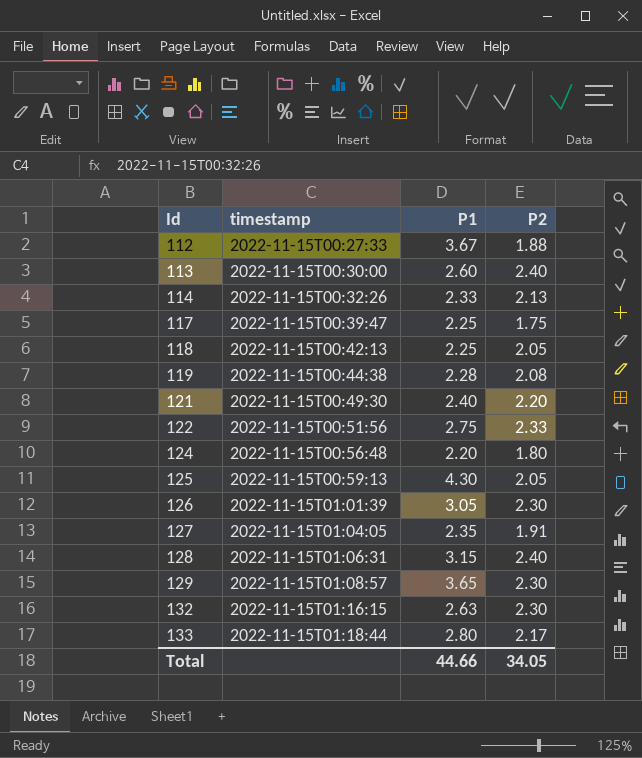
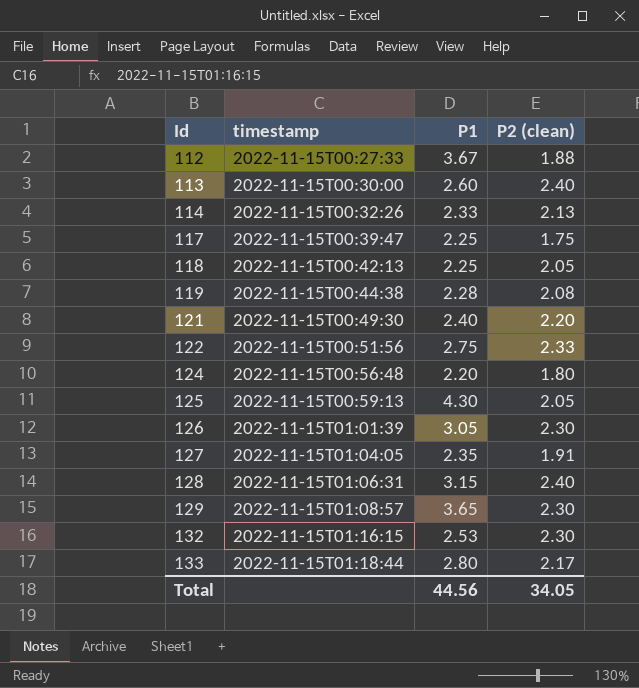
column name: P2 -> P2 (clean)
132 | P1: 2.63 -> 2.53
Total | P1: 44.66 -> 44.56

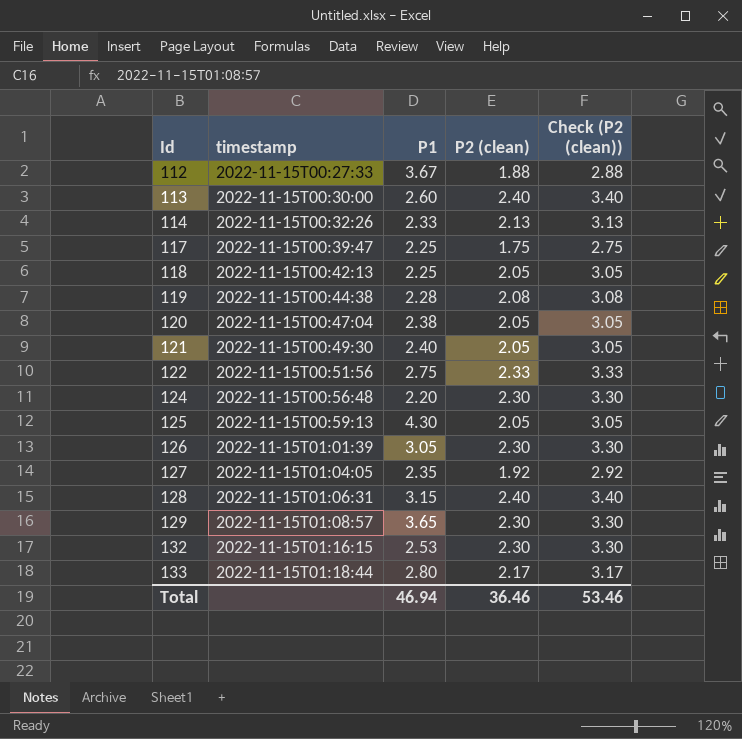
column Check (P2 (clean)) | formula: none -> [P2 (clean)] + 1
row 120: none -> 2022-11-15T00:47:04 | 2.38 | 2.05 | 3.05
121 | P2 (clean): 2.20 -> 2.05
124 | P2 (clean): 1.80 -> 2.30
127 | P2 (clean): 1.91 -> 1.92
Total | P1: 44.56 -> 46.94
Total | P2 (clean): 34.05 -> 36.46

